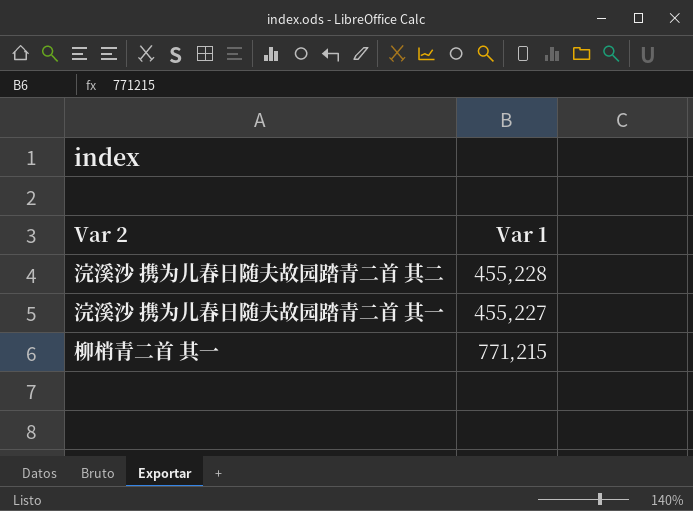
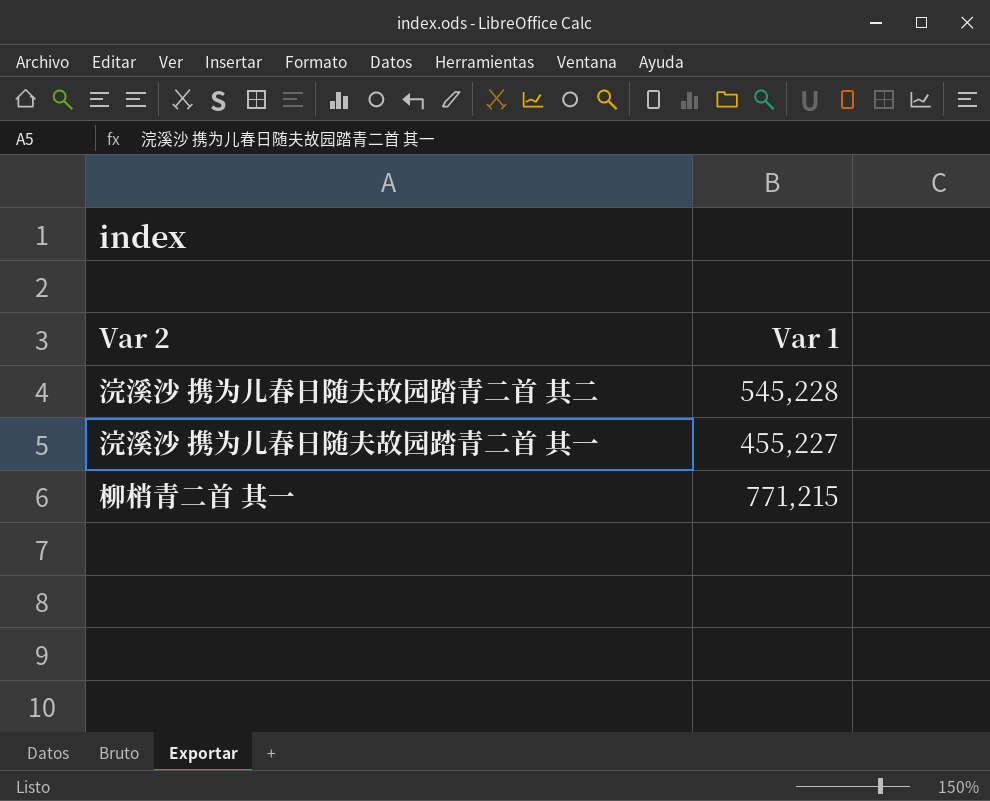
浣溪沙 携为儿春日随夫故园踏青二首 其二 | Var 1: 455,228 -> 545,228

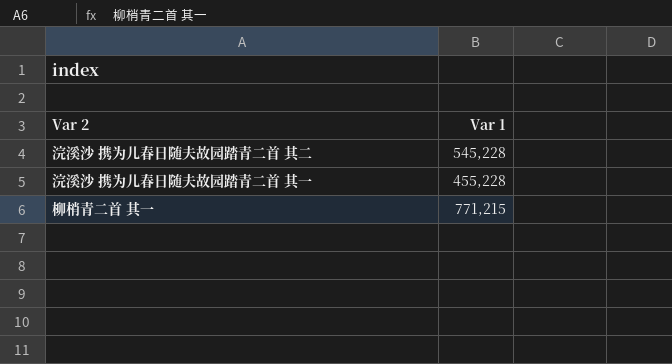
浣溪沙 携为儿春日随夫故园踏青二首 其一 | Var 1: 455,227 -> 455,228

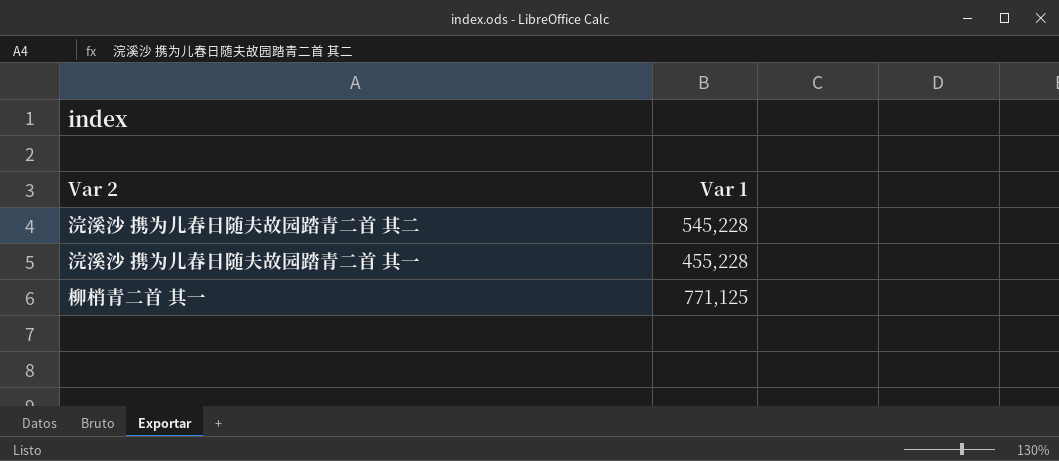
柳梢青二首 其一 | Var 1: 771,215 -> 771,125

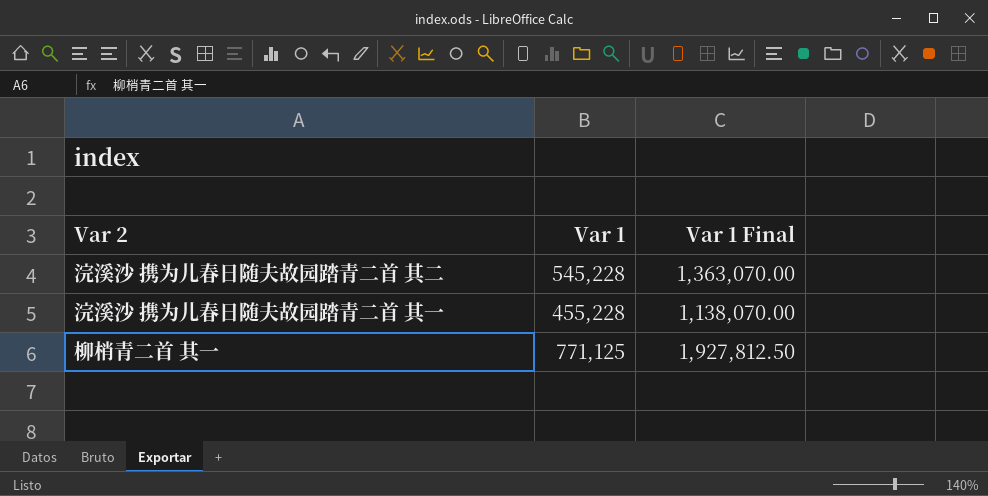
column Var 1 Final | formula: none -> [Var 1] * 2.5

